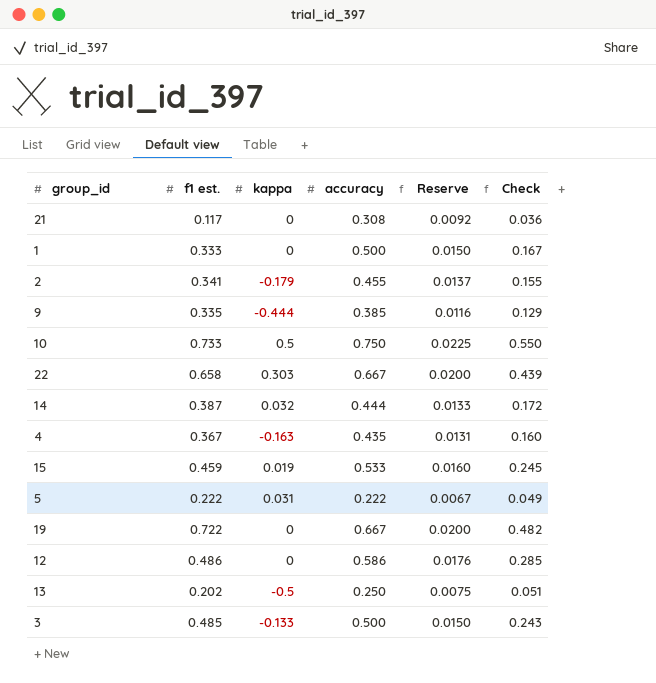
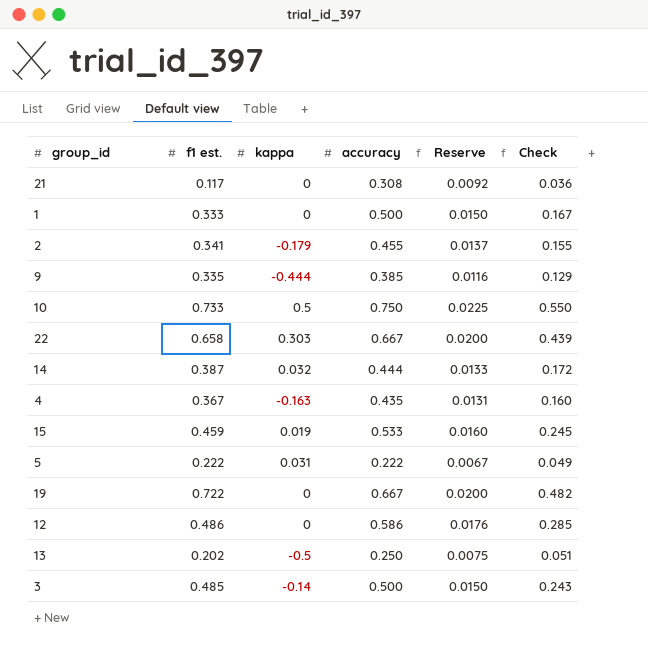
3 | kappa: -0.133 -> -0.14

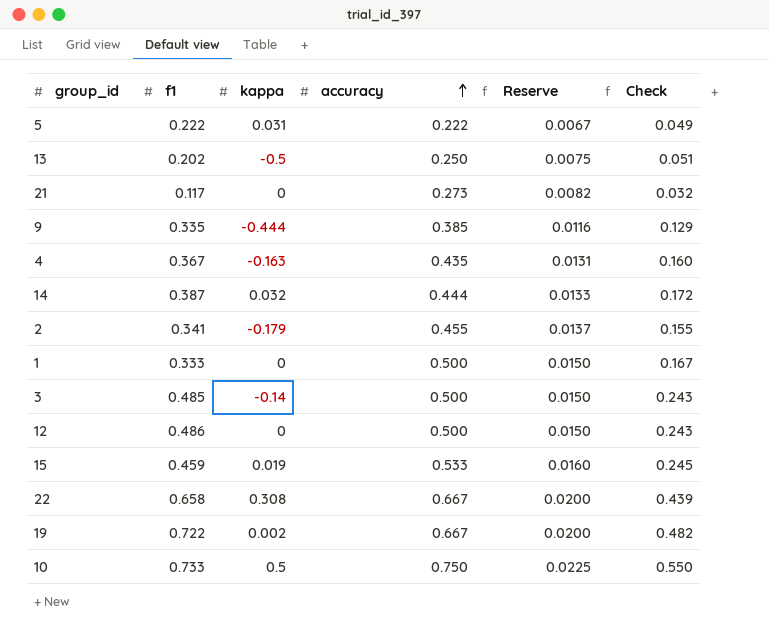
row order: none -> accuracy ascending
column name: f1 est. -> f1
21 | accuracy: 0.308 -> 0.273
21 | Reserve: 0.0092 -> 0.0082
21 | Check: 0.036 -> 0.032
12 | accuracy: 0.586 -> 0.500
12 | Reserve: 0.0176 -> 0.0150
12 | Check: 0.285 -> 0.243
22 | kappa: 0.303 -> 0.308
19 | kappa: 0 -> 0.002

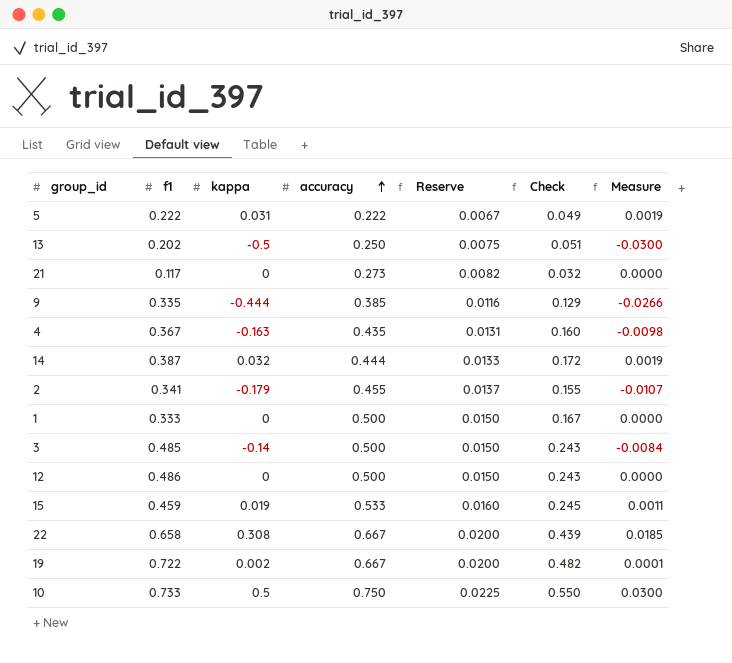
column Measure | formula: none -> [kappa] * 0.06

